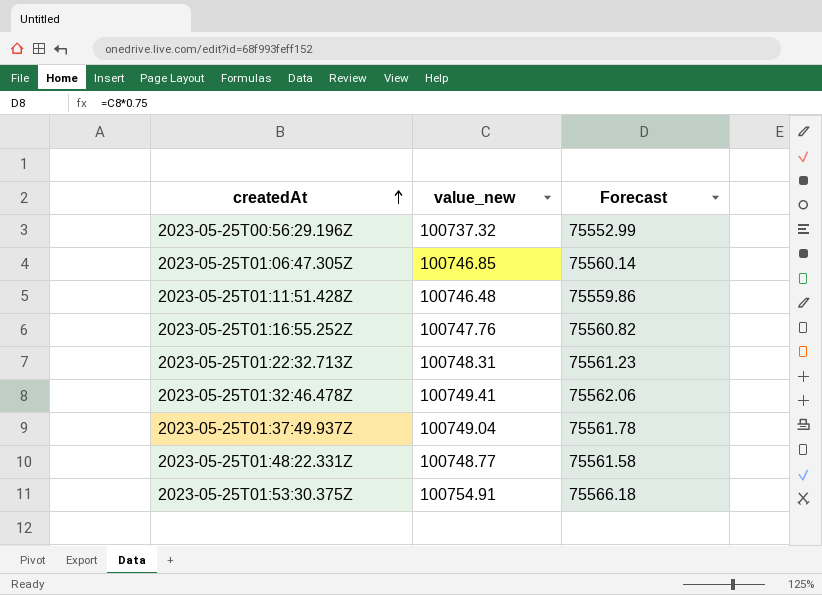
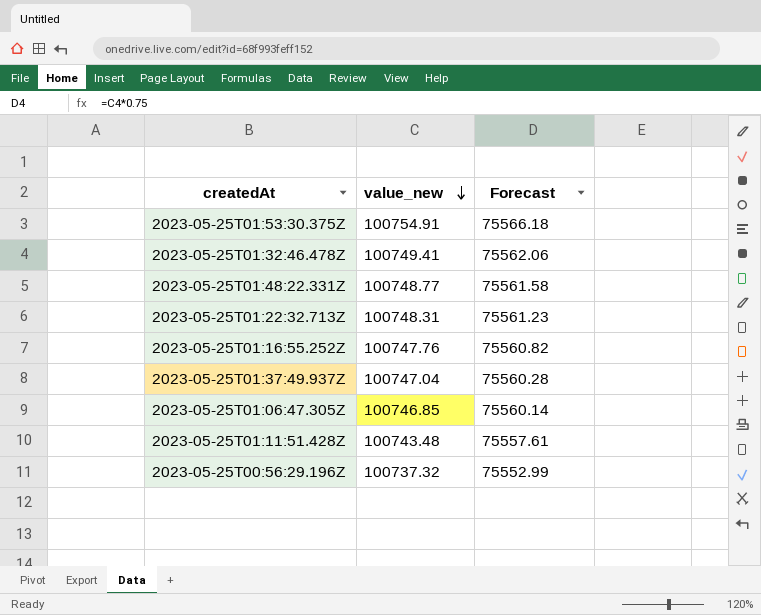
row order: createdAt ascending -> value_new descending
2023-05-25T01:37:49.937Z | value_new: 100749.04 -> 100747.04
2023-05-25T01:37:49.937Z | Forecast: 75561.78 -> 75560.28
2023-05-25T01:11:51.428Z | value_new: 100746.48 -> 100743.48
2023-05-25T01:11:51.428Z | Forecast: 75559.86 -> 75557.61

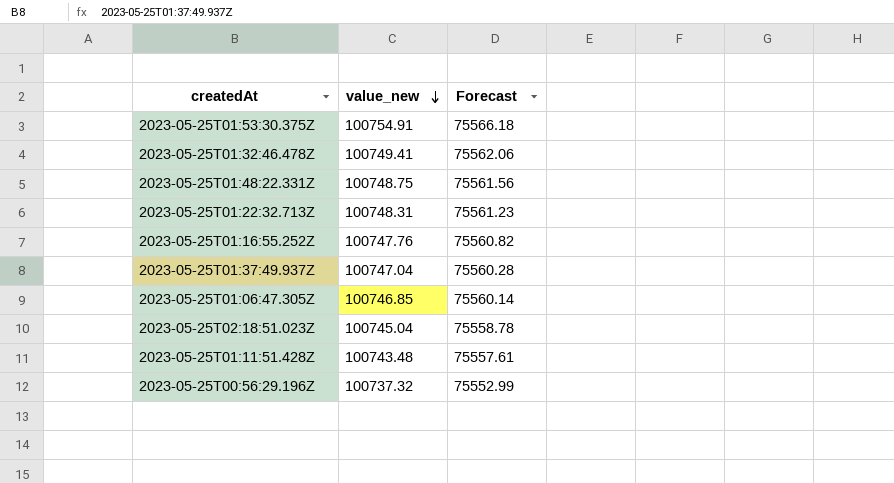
2023-05-25T01:48:22.331Z | value_new: 100748.77 -> 100748.75
2023-05-25T01:48:22.331Z | Forecast: 75561.58 -> 75561.56
row 2023-05-25T02:18:51.023Z: none -> 100745.04 | 75558.78

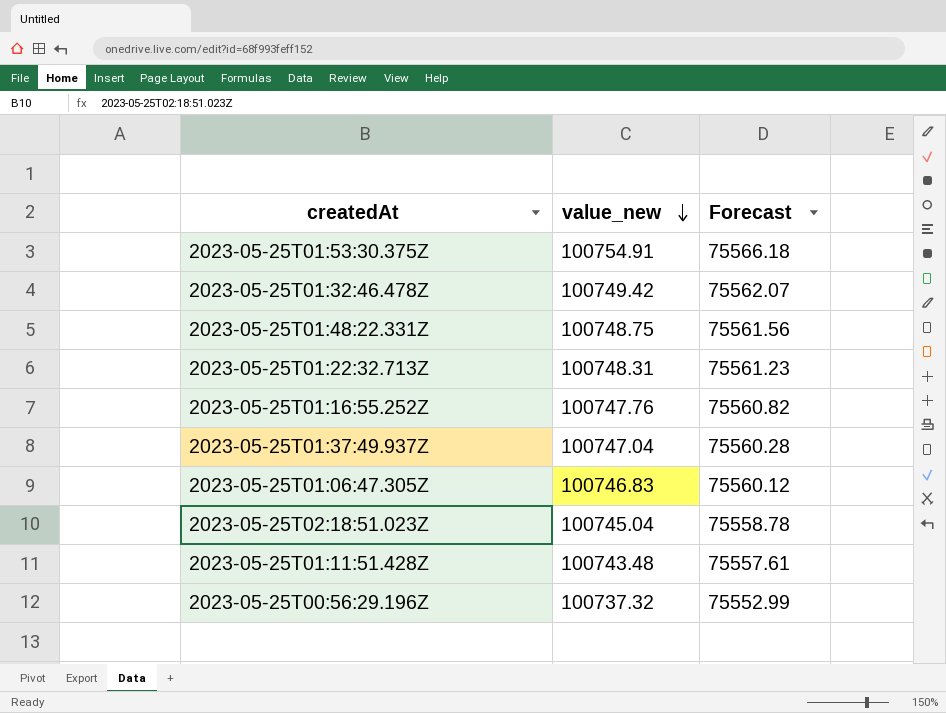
2023-05-25T01:32:46.478Z | value_new: 100749.41 -> 100749.42
2023-05-25T01:32:46.478Z | Forecast: 75562.06 -> 75562.07
2023-05-25T01:06:47.305Z | value_new: 100746.85 -> 100746.83
2023-05-25T01:06:47.305Z | Forecast: 75560.14 -> 75560.12

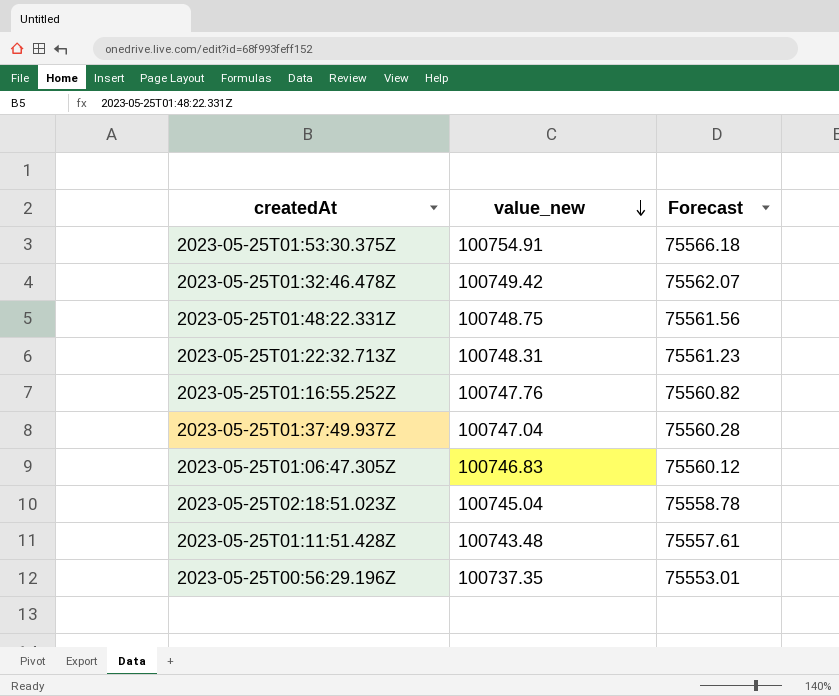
2023-05-25T00:56:29.196Z | value_new: 100737.32 -> 100737.35
2023-05-25T00:56:29.196Z | Forecast: 75552.99 -> 75553.01

